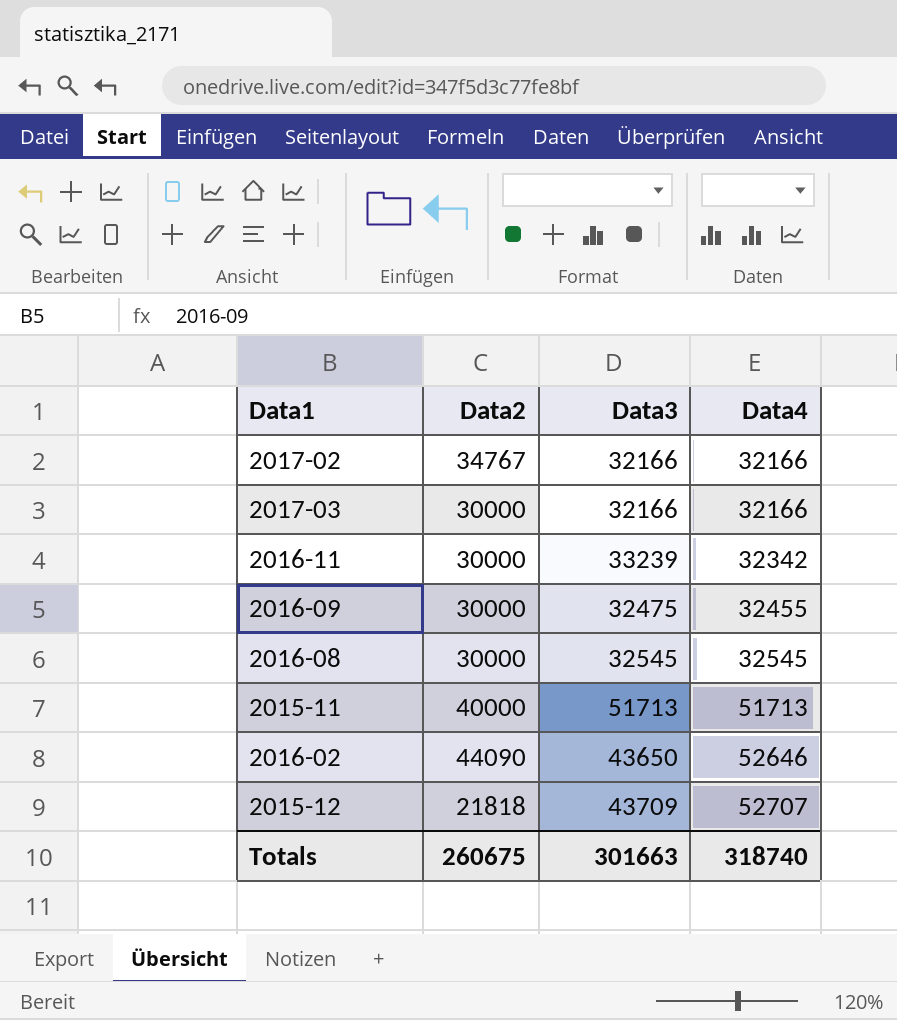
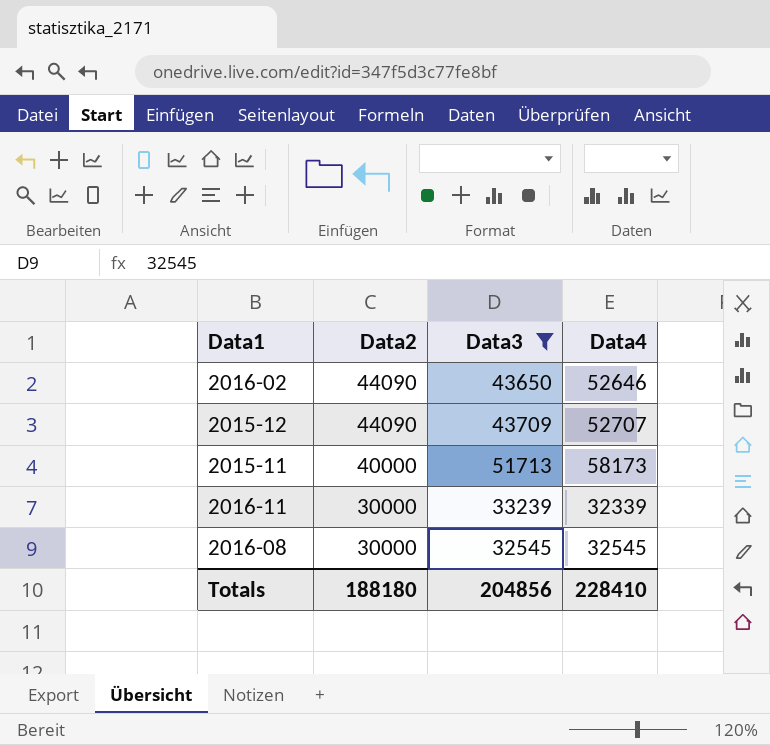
filter: none -> Data3 >= 32545
row order: Data4 ascending -> Data2 descending
2015-12 | Data2: 21818 -> 44090
2015-11 | Data4: 51713 -> 58173
2016-11 | Data4: 32342 -> 32339
Totals | Data2: 260675 -> 188180
Totals | Data3: 301663 -> 204856
Totals | Data4: 318740 -> 228410

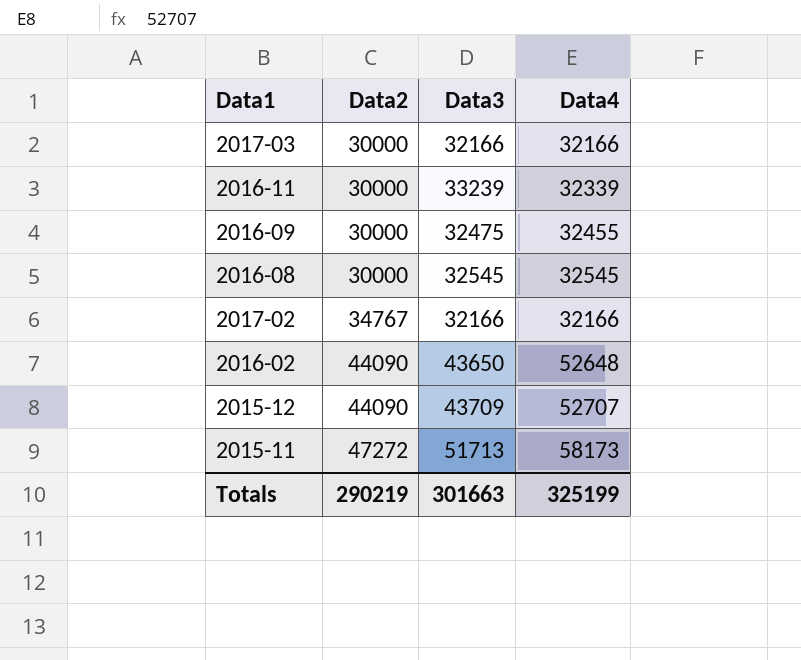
filter: Data3 >= 32545 -> none
row order: Data2 descending -> Data2 ascending
2016-02 | Data4: 52646 -> 52648
2015-11 | Data2: 40000 -> 47272
Totals | Data2: 188180 -> 290219
Totals | Data3: 204856 -> 301663
Totals | Data4: 228410 -> 325199

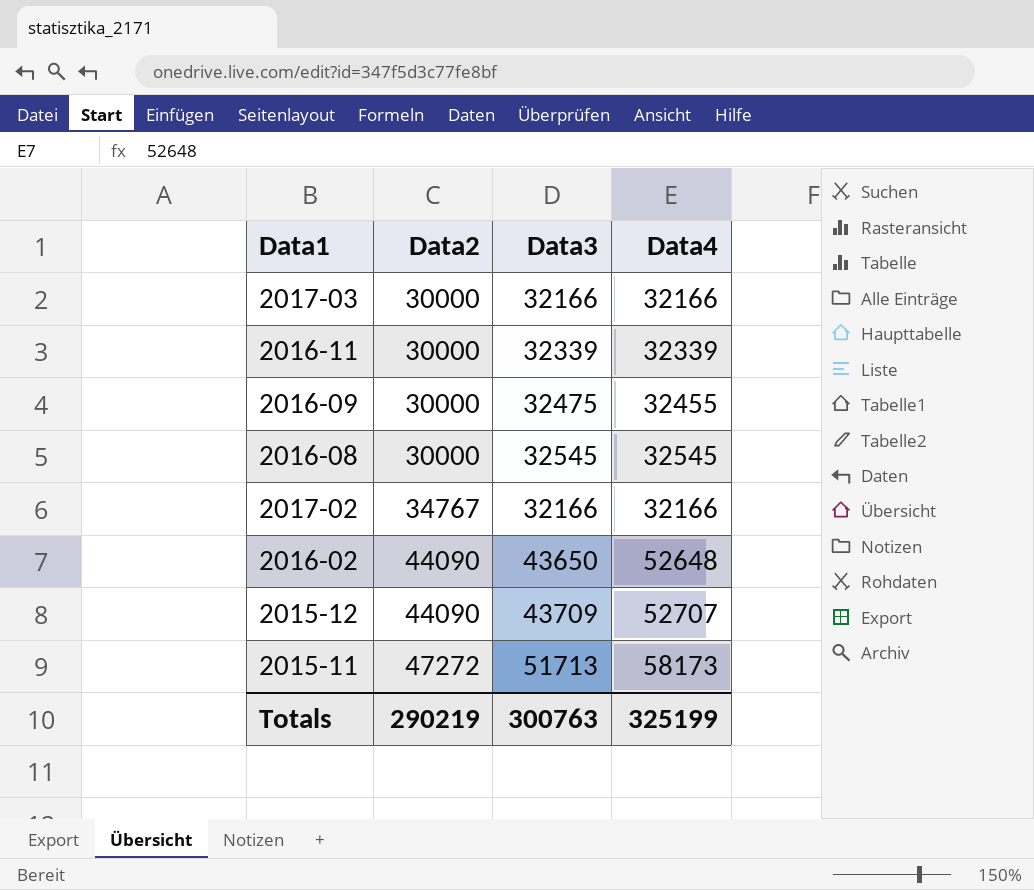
2016-11 | Data3: 33239 -> 32339
Totals | Data3: 301663 -> 300763

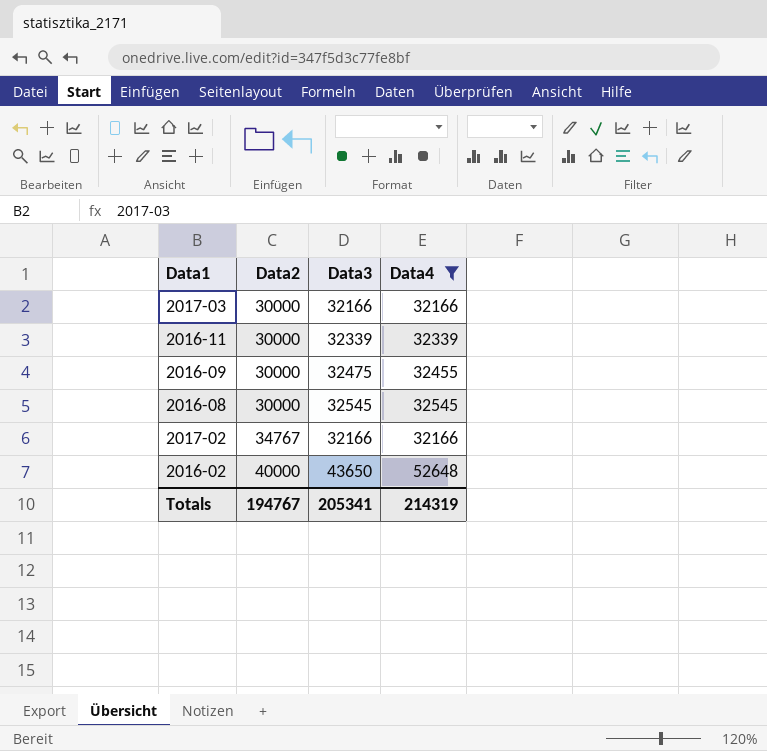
filter: none -> Data4 <= 52648
2016-02 | Data2: 44090 -> 40000
Totals | Data2: 290219 -> 194767
Totals | Data3: 300763 -> 205341
Totals | Data4: 325199 -> 214319

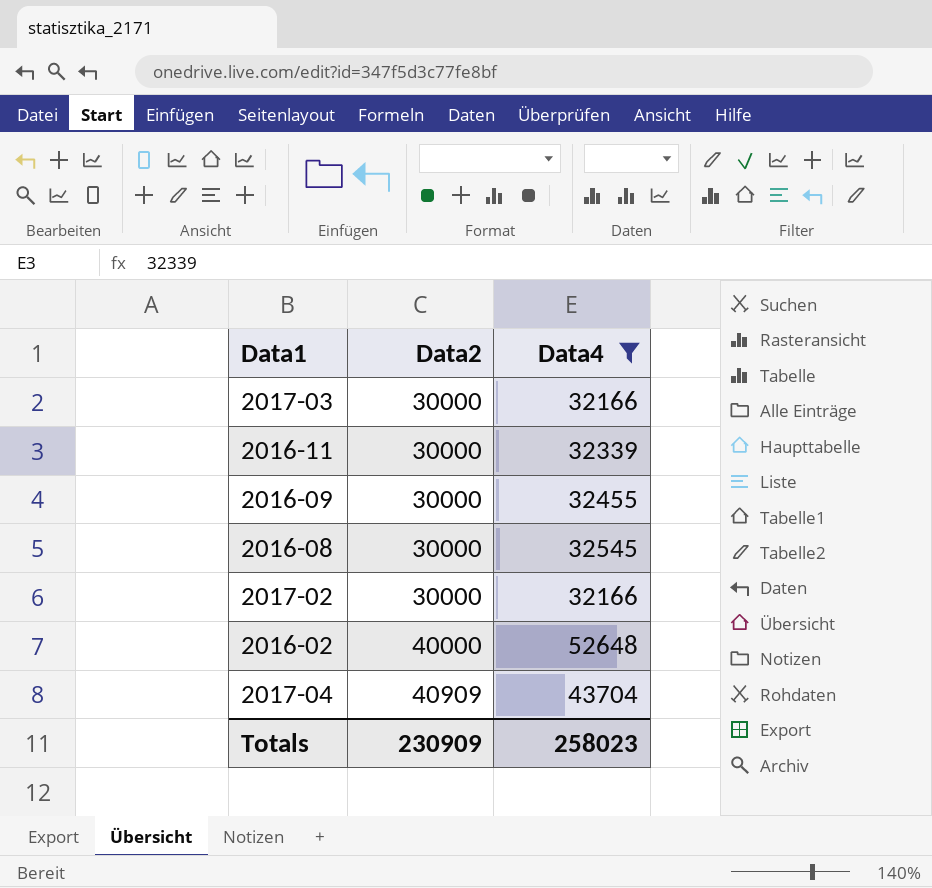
column Data3 | position: 3 -> none
2017-02 | Data2: 34767 -> 30000
row 2017-04: none -> 40909 | 43704
Totals | Data2: 194767 -> 230909
Totals | Data4: 214319 -> 258023

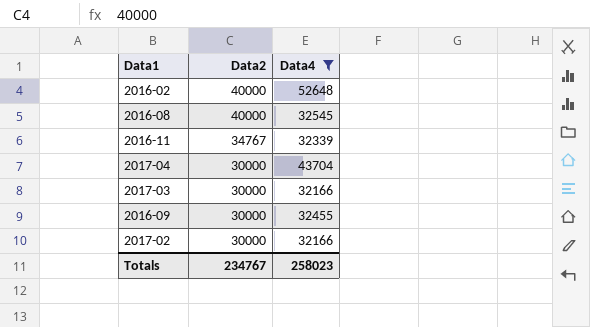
row order: Data2 ascending -> Data2 descending
2016-08 | Data2: 30000 -> 40000
2016-11 | Data2: 30000 -> 34767
2017-04 | Data2: 40909 -> 30000
Totals | Data2: 230909 -> 234767

